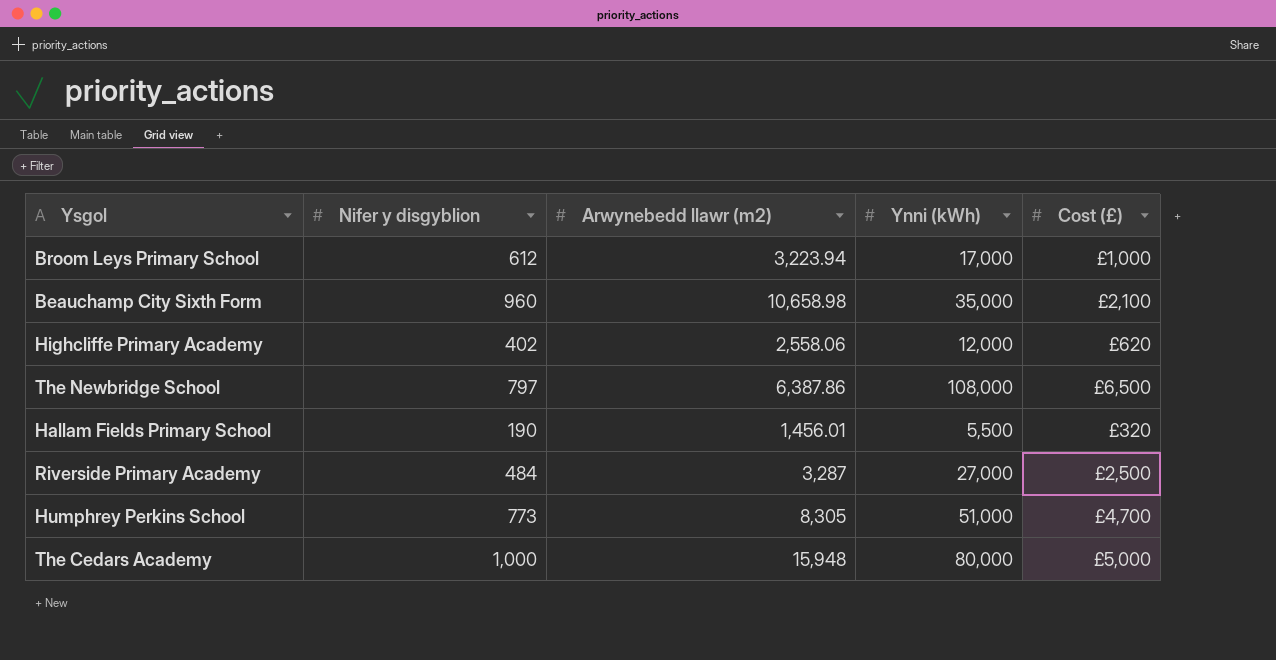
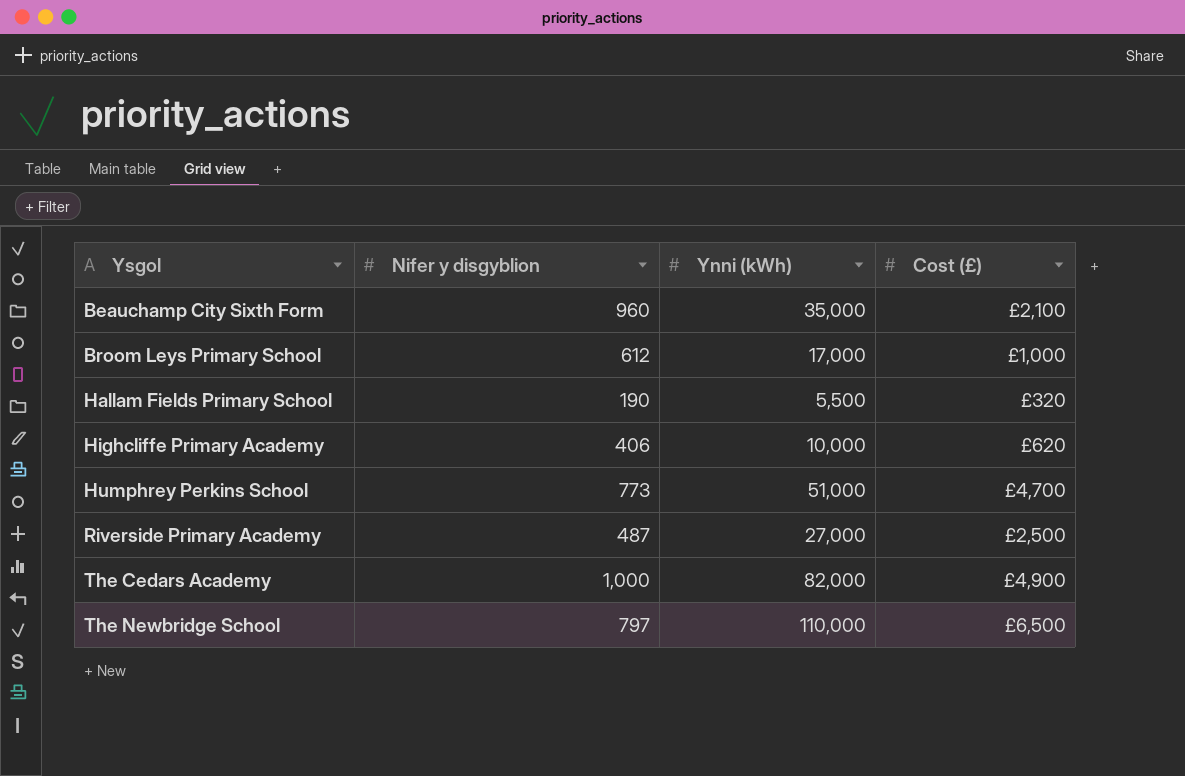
row order: none -> Ysgol ascending
column Arwynebedd llawr (m2) | position: 3 -> none
Highcliffe Primary Academy | Nifer y disgyblion: 402 -> 406
Highcliffe Primary Academy | Ynni (kWh): 12,000 -> 10,000
Riverside Primary Academy | Nifer y disgyblion: 484 -> 487
The Cedars Academy | Ynni (kWh): 80,000 -> 82,000
The Cedars Academy | Cost (£): £5,000 -> £4,900
The Newbridge School | Ynni (kWh): 108,000 -> 110,000

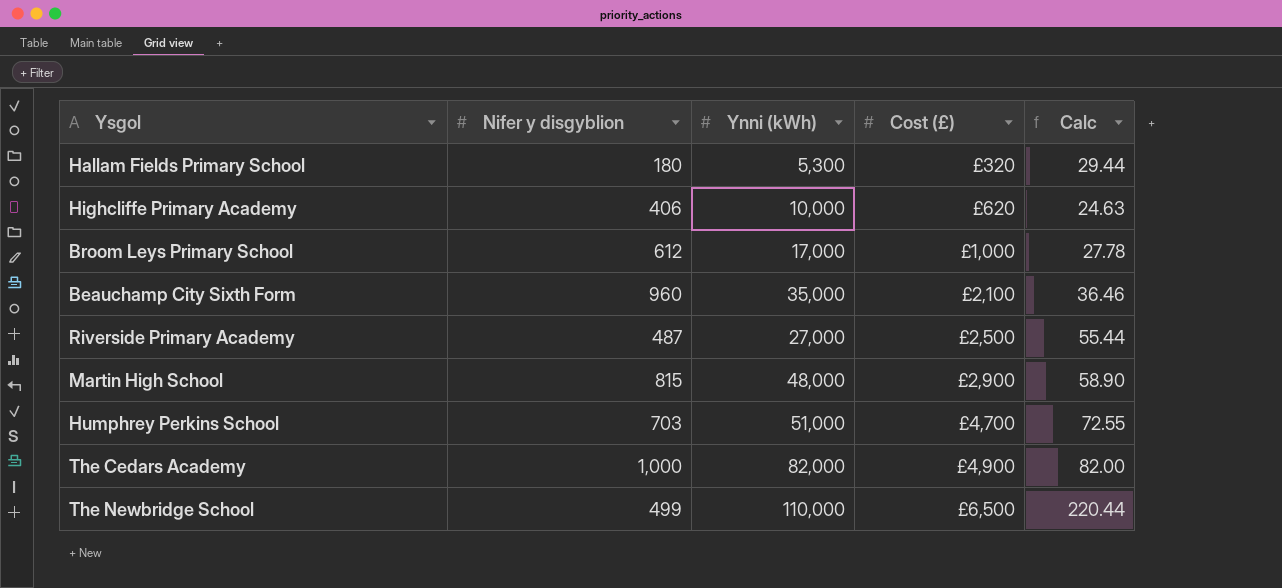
row order: Ysgol ascending -> Cost (£) ascending
column Calc | formula: none -> [Ynni (kWh)] / [Nifer y disgyblion]
Hallam Fields Primary School | Nifer y disgyblion: 190 -> 180
Hallam Fields Primary School | Ynni (kWh): 5,500 -> 5,300
row Martin High School: none -> 815 | 48,000 | £2,900 | 58.90
Humphrey Perkins School | Nifer y disgyblion: 773 -> 703
The Newbridge School | Nifer y disgyblion: 797 -> 499

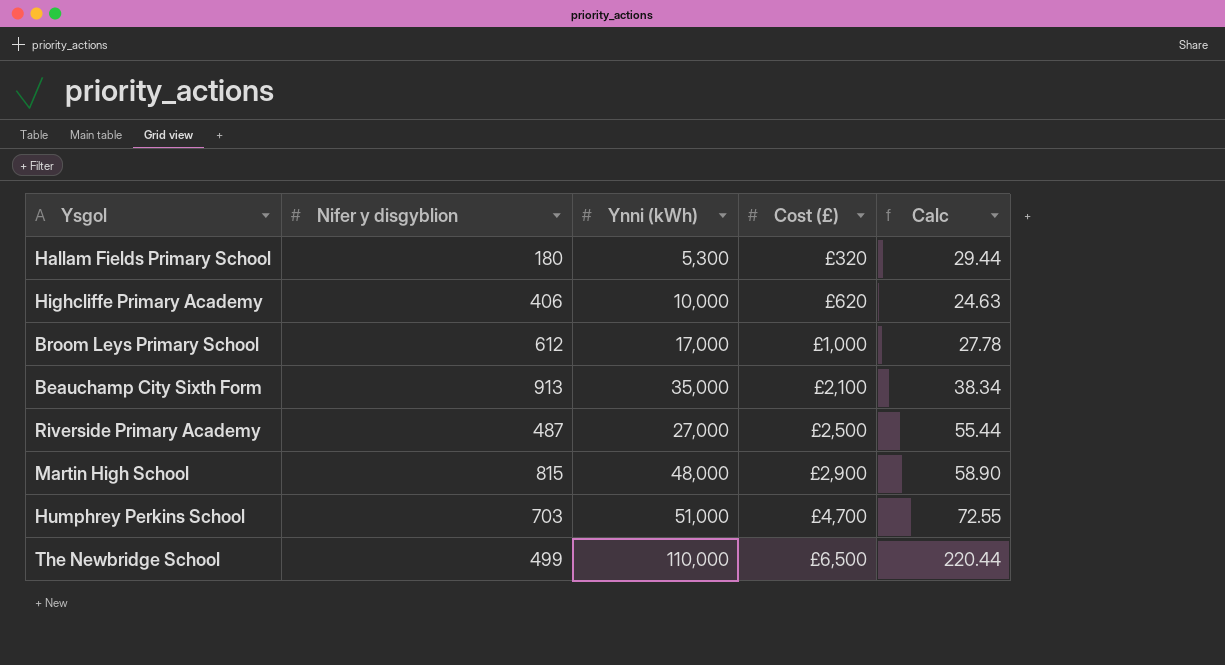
row The Cedars Academy: 1,000 | 82,000 | £4,900 | 82.00 -> none
Beauchamp City Sixth Form | Nifer y disgyblion: 960 -> 913
Beauchamp City Sixth Form | Calc: 36.46 -> 38.34

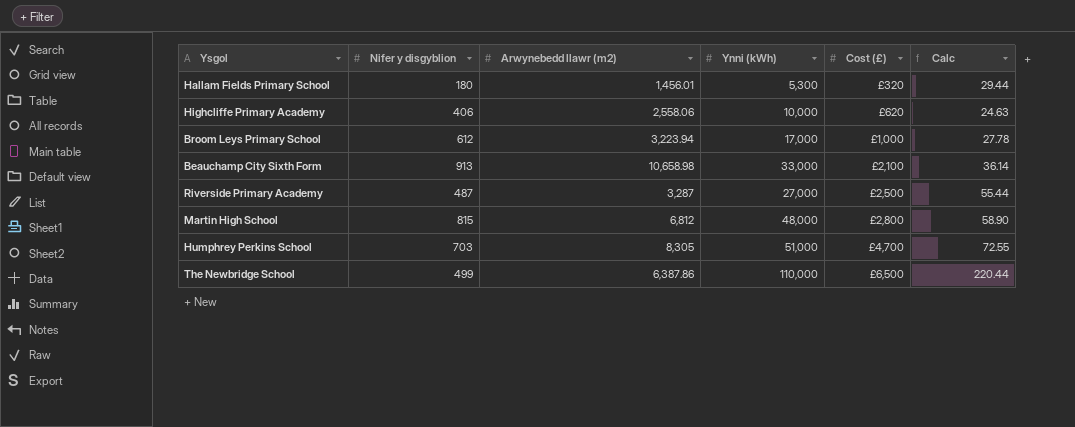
column Arwynebedd llawr (m2) | position: none -> 3
Beauchamp City Sixth Form | Ynni (kWh): 35,000 -> 33,000
Beauchamp City Sixth Form | Calc: 38.34 -> 36.14
Martin High School | Cost (£): £2,900 -> £2,800

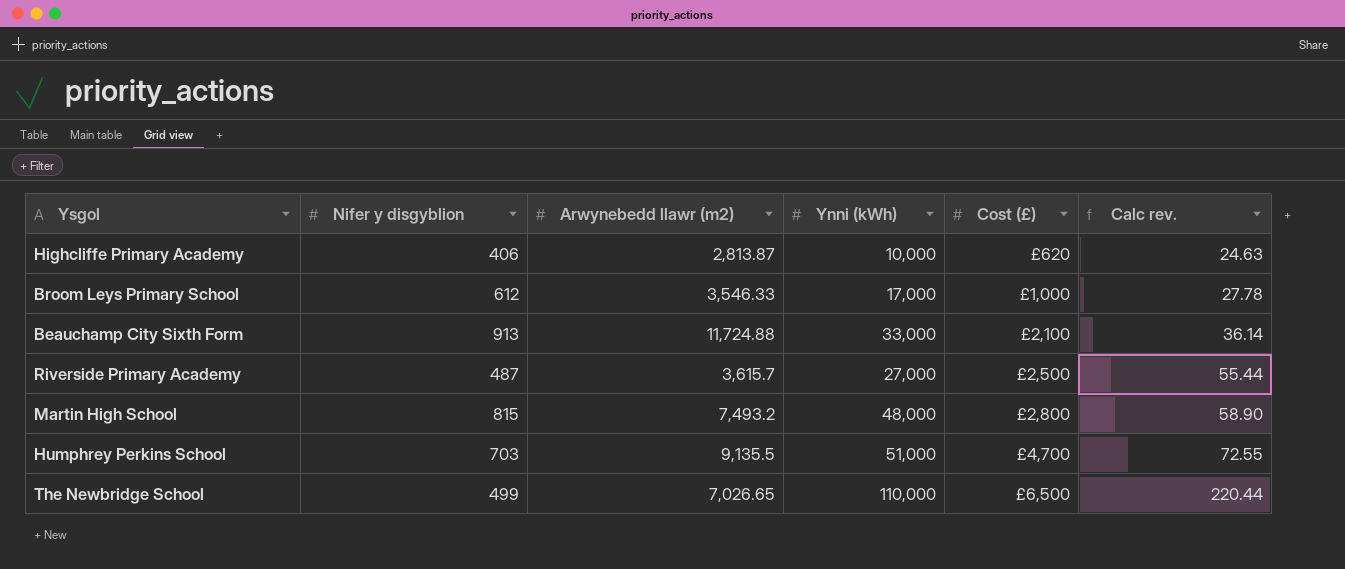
column name: Calc -> Calc rev.
row Hallam Fields Primary School: 180 | 1,456.01 | 5,300 | £320 | 29.44 -> none
Highcliffe Primary Academy | Arwynebedd llawr (m2): 2,558.06 -> 2,813.87
Broom Leys Primary School | Arwynebedd llawr (m2): 3,223.94 -> 3,546.33
Beauchamp City Sixth Form | Arwynebedd llawr (m2): 10,658.98 -> 11,724.88
Riverside Primary Academy | Arwynebedd llawr (m2): 3,287 -> 3,615.7
Martin High School | Arwynebedd llawr (m2): 6,812 -> 7,493.2
Humphrey Perkins School | Arwynebedd llawr (m2): 8,305 -> 9,135.5
The Newbridge School | Arwynebedd llawr (m2): 6,387.86 -> 7,026.65

